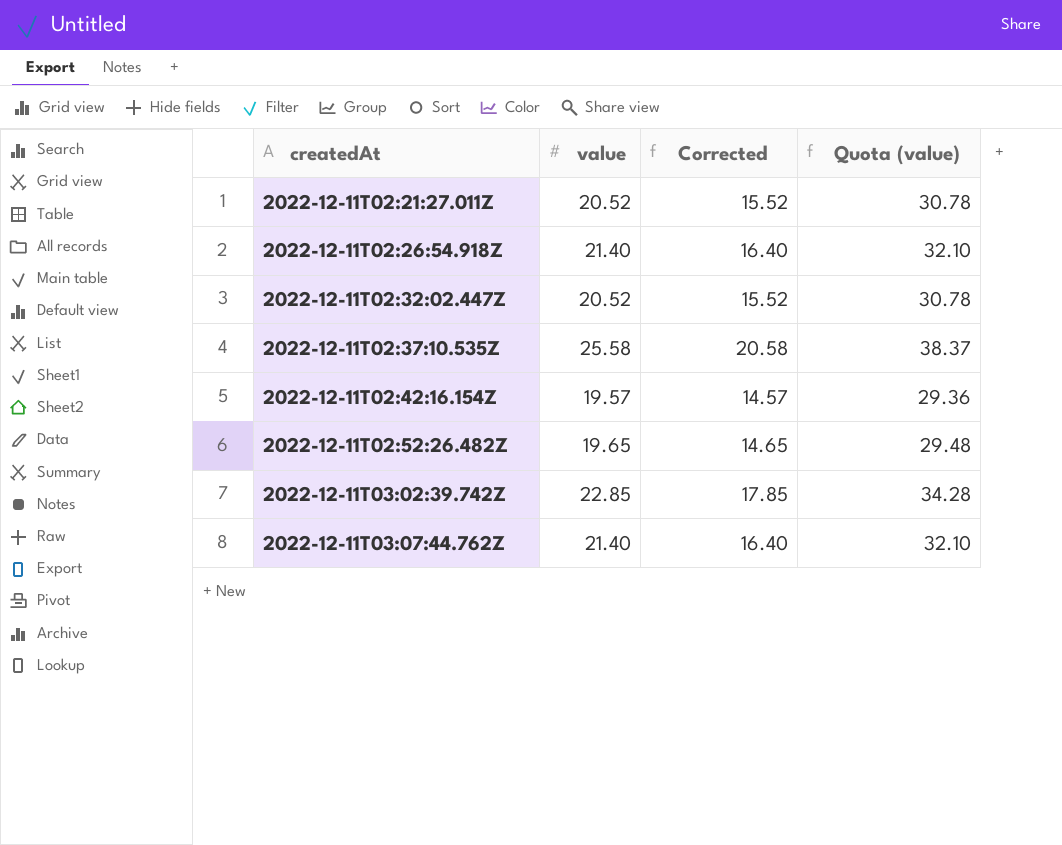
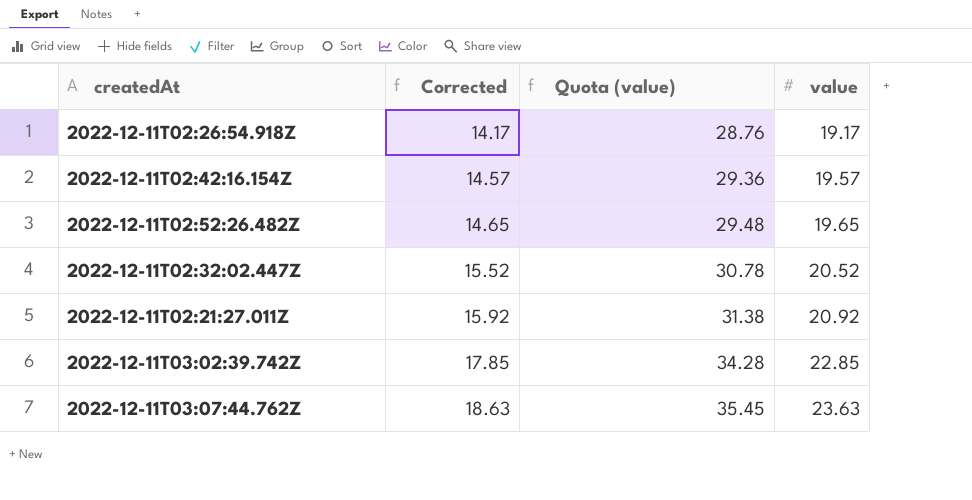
row order: createdAt ascending -> Corrected ascending
column value | position: 2 -> 4
row 2022-12-11T02:37:10.535Z: 25.58 | 20.58 | 38.37 -> none
2022-12-11T02:26:54.918Z | Corrected: 16.40 -> 14.17
2022-12-11T02:26:54.918Z | Quota (value): 32.10 -> 28.76
2022-12-11T02:26:54.918Z | value: 21.40 -> 19.17
2022-12-11T02:21:27.011Z | Corrected: 15.52 -> 15.92
2022-12-11T02:21:27.011Z | Quota (value): 30.78 -> 31.38
2022-12-11T02:21:27.011Z | value: 20.52 -> 20.92
2022-12-11T03:07:44.762Z | Corrected: 16.40 -> 18.63
2022-12-11T03:07:44.762Z | Quota (value): 32.10 -> 35.45
2022-12-11T03:07:44.762Z | value: 21.40 -> 23.63

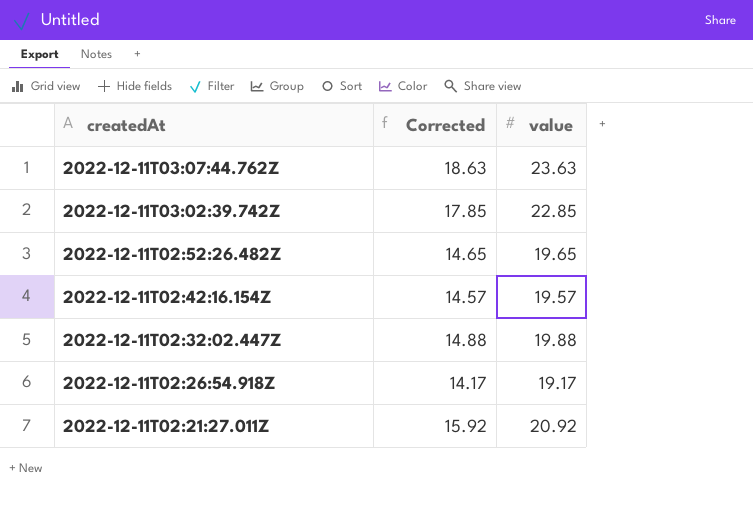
row order: Corrected ascending -> createdAt descending
column Quota (value) | formula: [value] * 1.5 -> none
2022-12-11T02:32:02.447Z | Corrected: 15.52 -> 14.88
2022-12-11T02:32:02.447Z | value: 20.52 -> 19.88

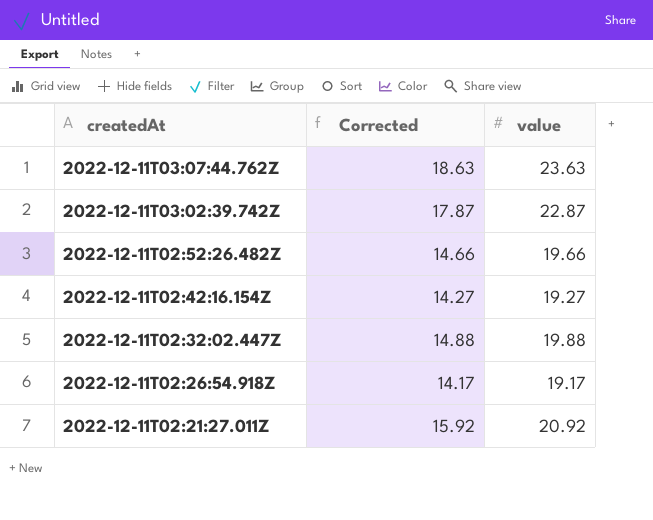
2022-12-11T03:02:39.742Z | Corrected: 17.85 -> 17.87
2022-12-11T03:02:39.742Z | value: 22.85 -> 22.87
2022-12-11T02:52:26.482Z | Corrected: 14.65 -> 14.66
2022-12-11T02:52:26.482Z | value: 19.65 -> 19.66
2022-12-11T02:42:16.154Z | Corrected: 14.57 -> 14.27
2022-12-11T02:42:16.154Z | value: 19.57 -> 19.27

